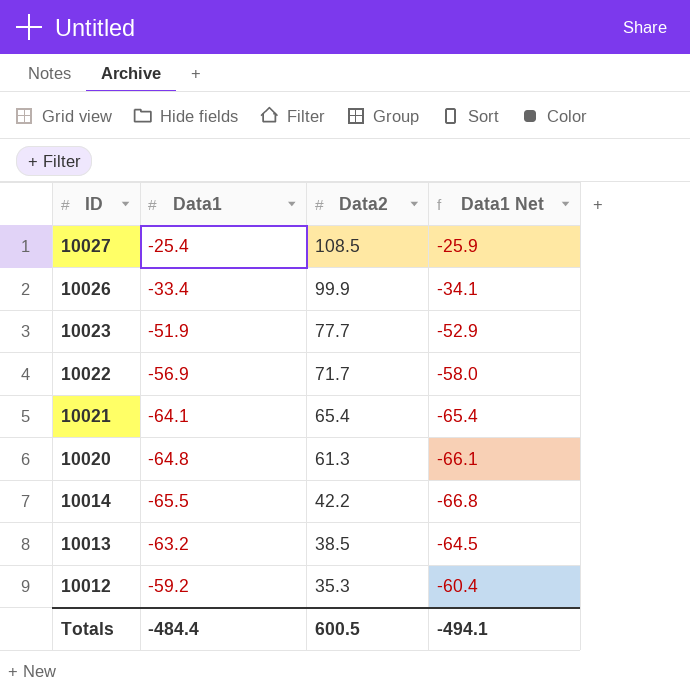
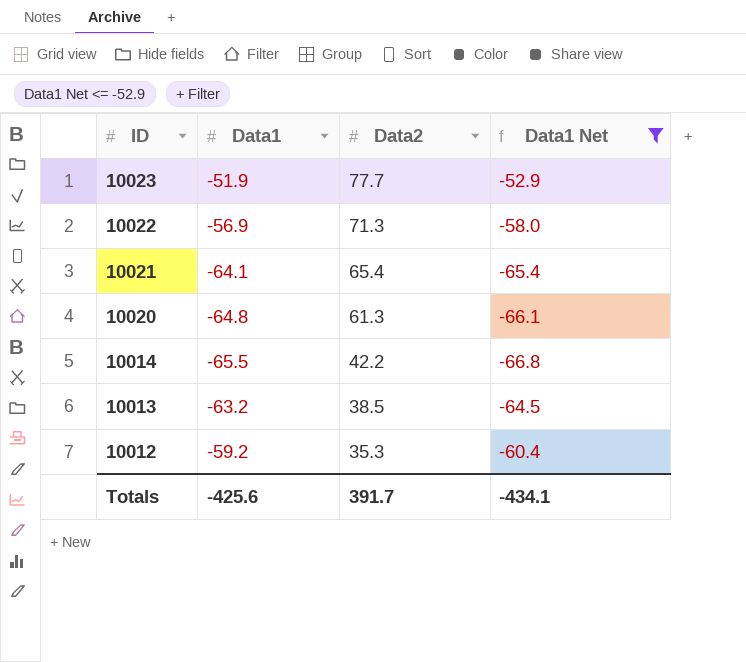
filter: none -> Data1 Net <= -52.9
10022 | Data2: 71.7 -> 71.3
Totals | Data1: -484.4 -> -425.6
Totals | Data2: 600.5 -> 391.7
Totals | Data1 Net: -494.1 -> -434.1

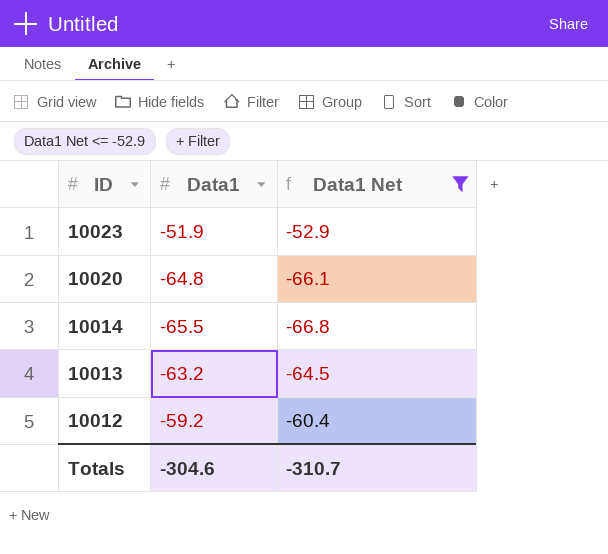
column Data2 | position: 3 -> none
row 10022: -56.9 | 71.3 | -58.0 -> none
row 10021: -64.1 | 65.4 | -65.4 -> none
Totals | Data1: -425.6 -> -304.6
Totals | Data1 Net: -434.1 -> -310.7

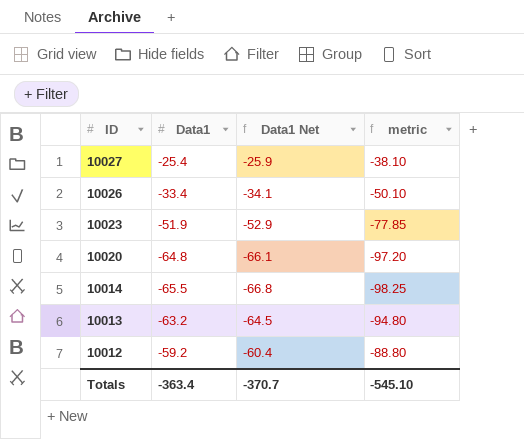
filter: Data1 Net <= -52.9 -> none
column metric | formula: none -> [Data1] * 1.5
Totals | Data1: -304.6 -> -363.4
Totals | Data1 Net: -310.7 -> -370.7

